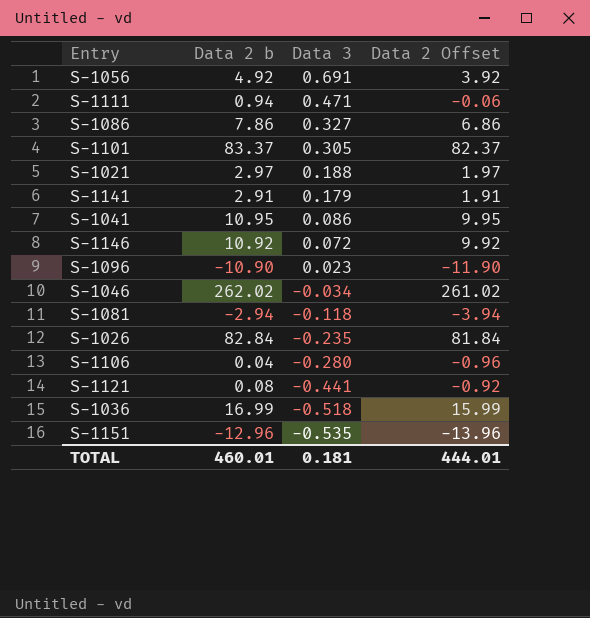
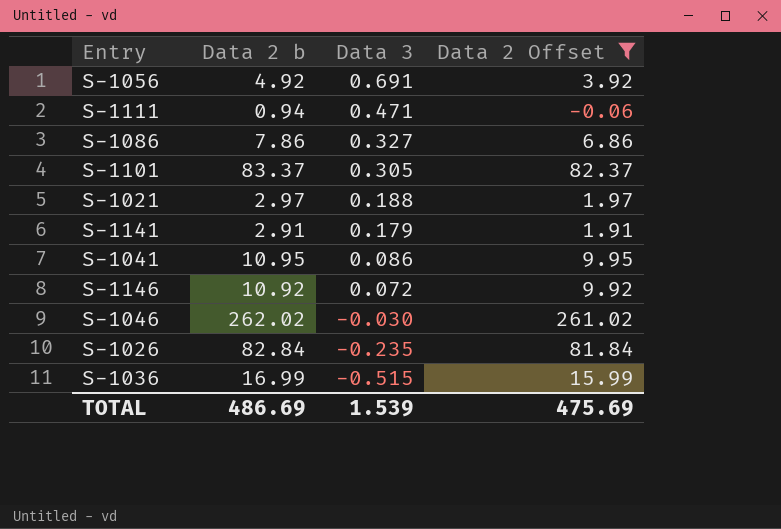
filter: none -> Data 2 Offset >= -0.06
S-1046 | Data 3: -0.034 -> -0.030
S-1036 | Data 3: -0.518 -> -0.515
TOTAL | Data 2 b: 460.01 -> 486.69
TOTAL | Data 3: 0.181 -> 1.539
TOTAL | Data 2 Offset: 444.01 -> 475.69

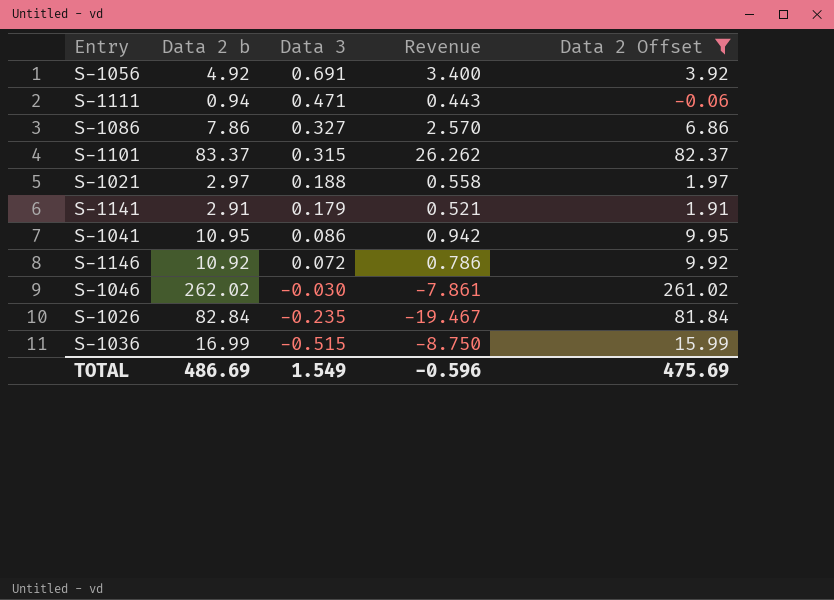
column Revenue | formula: none -> [Data 2 b] * [Data 3]
S-1101 | Data 3: 0.305 -> 0.315
TOTAL | Data 3: 1.539 -> 1.549

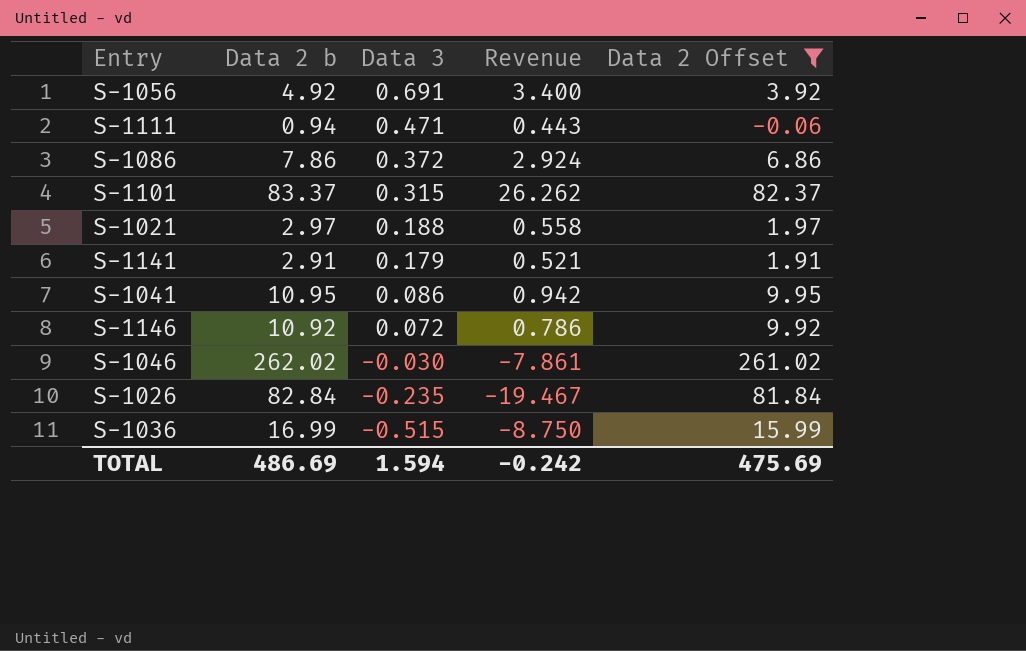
S-1086 | Data 3: 0.327 -> 0.372
S-1086 | Revenue: 2.570 -> 2.924
TOTAL | Data 3: 1.549 -> 1.594
TOTAL | Revenue: -0.596 -> -0.242

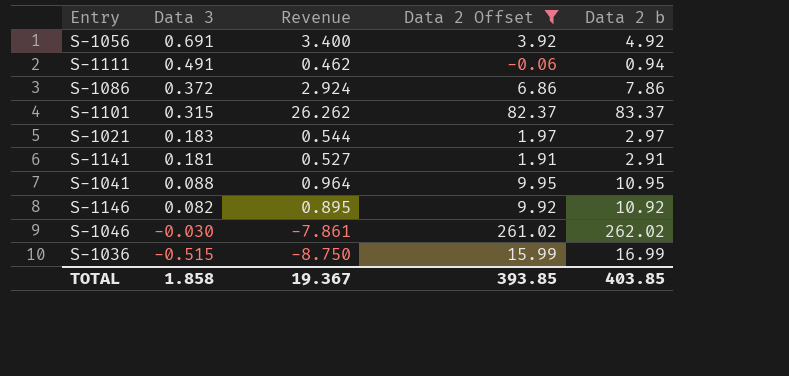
column Data 2 b | position: 2 -> 5
row S-1026: 82.84 | -0.235 | -19.467 | 81.84 -> none
S-1111 | Data 3: 0.471 -> 0.491
S-1111 | Revenue: 0.443 -> 0.462
S-1021 | Data 3: 0.188 -> 0.183
S-1021 | Revenue: 0.558 -> 0.544
S-1141 | Data 3: 0.179 -> 0.181
S-1141 | Revenue: 0.521 -> 0.527
S-1041 | Data 3: 0.086 -> 0.088
S-1041 | Revenue: 0.942 -> 0.964
S-1146 | Data 3: 0.072 -> 0.082
S-1146 | Revenue: 0.786 -> 0.895
TOTAL | Data 3: 1.594 -> 1.858
TOTAL | Revenue: -0.242 -> 19.367
TOTAL | Data 2 Offset: 475.69 -> 393.85
TOTAL | Data 2 b: 486.69 -> 403.85

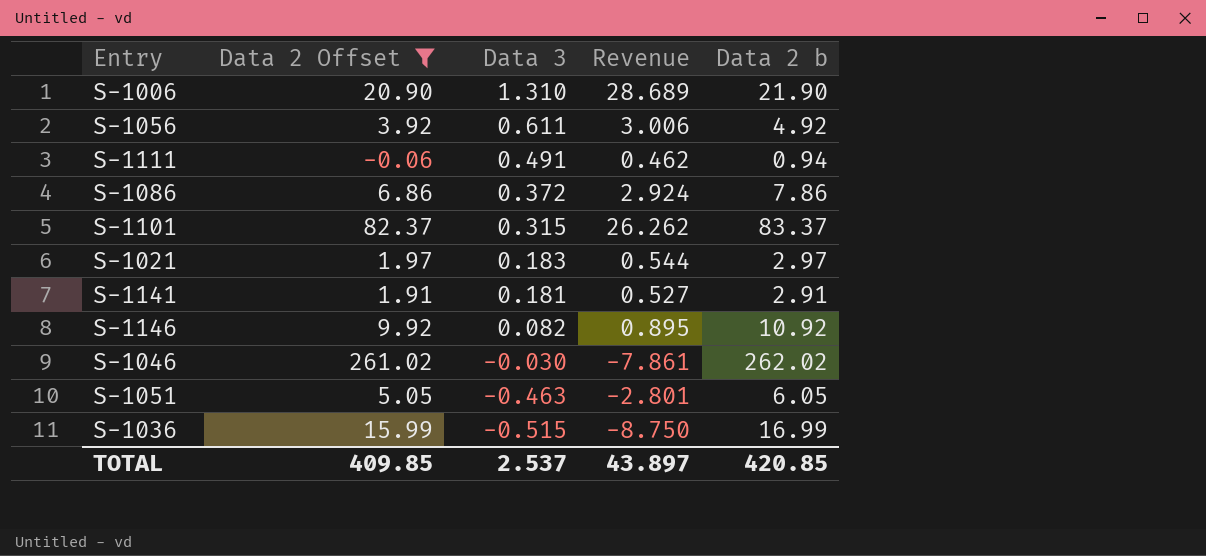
column Data 2 Offset | position: 4 -> 2
row S-1041: 0.088 | 0.964 | 9.95 | 10.95 -> none
row S-1006: none -> 20.90 | 1.310 | 28.689 | 21.90
S-1056 | Data 3: 0.691 -> 0.611
S-1056 | Revenue: 3.400 -> 3.006
row S-1051: none -> 5.05 | -0.463 | -2.801 | 6.05
TOTAL | Data 2 Offset: 393.85 -> 409.85
TOTAL | Data 3: 1.858 -> 2.537
TOTAL | Revenue: 19.367 -> 43.897
TOTAL | Data 2 b: 403.85 -> 420.85

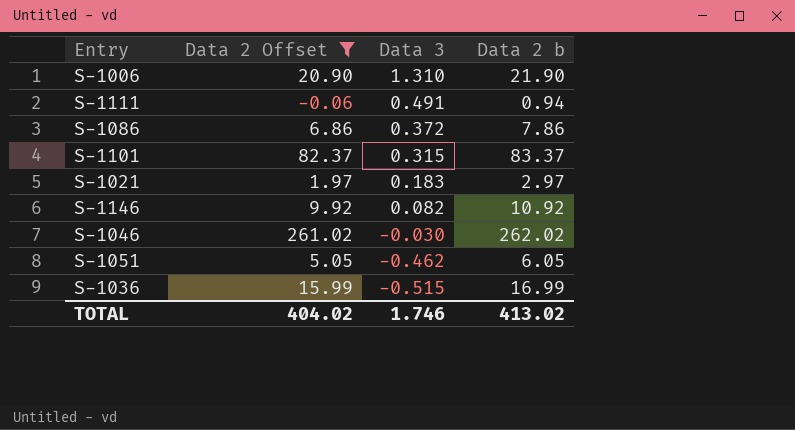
column Revenue | formula: [Data 3] * [Data 2 b] -> none
row S-1056: 3.92 | 0.611 | 3.006 | 4.92 -> none
row S-1141: 1.91 | 0.181 | 0.527 | 2.91 -> none
S-1051 | Data 3: -0.463 -> -0.462
TOTAL | Data 2 Offset: 409.85 -> 404.02
TOTAL | Data 3: 2.537 -> 1.746
TOTAL | Data 2 b: 420.85 -> 413.02

